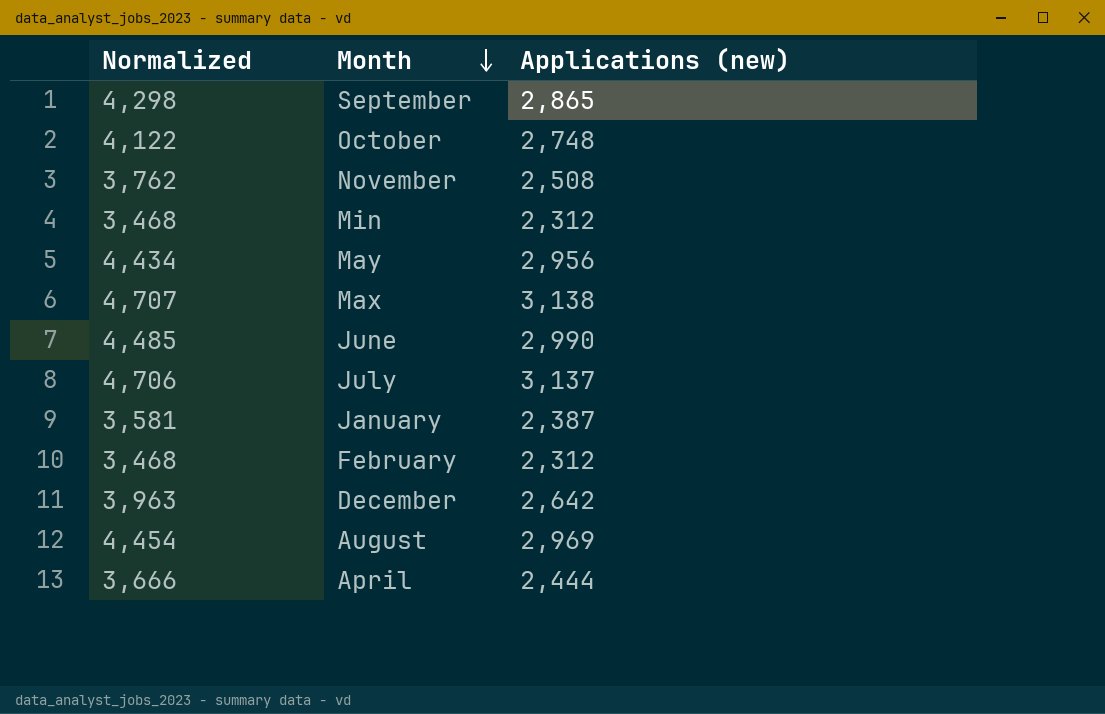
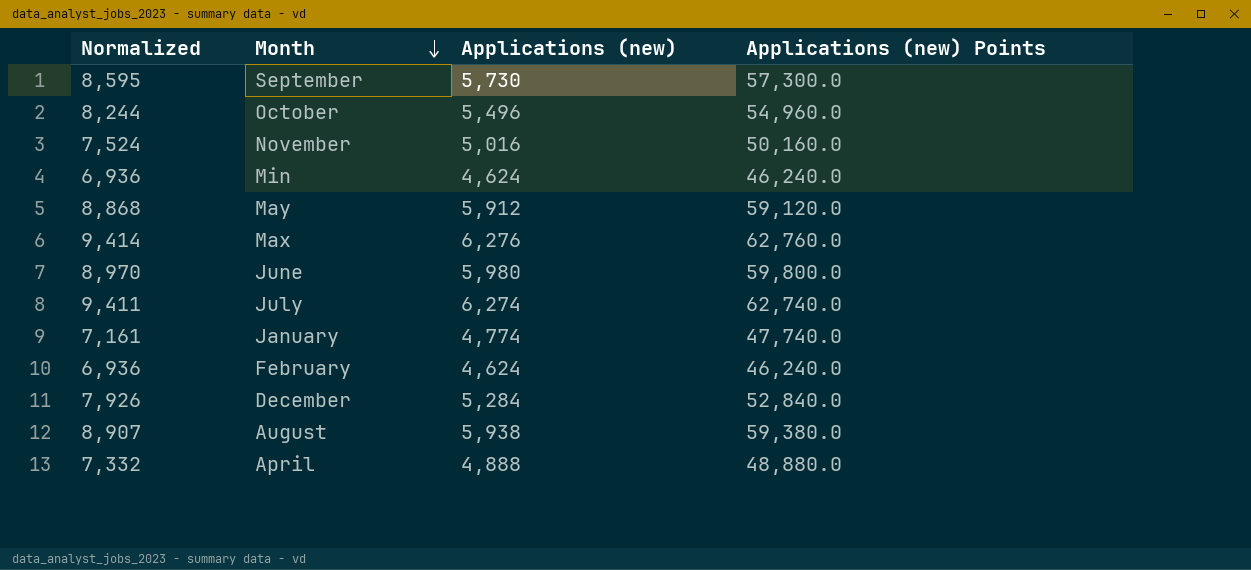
column Applications (new) Points | formula: none -> [Applications (new)] * 10
September | Normalized: 4,298 -> 8,595
September | Applications (new): 2,865 -> 5,730
October | Normalized: 4,122 -> 8,244
October | Applications (new): 2,748 -> 5,496
November | Normalized: 3,762 -> 7,524
November | Applications (new): 2,508 -> 5,016
Min | Normalized: 3,468 -> 6,936
Min | Applications (new): 2,312 -> 4,624
May | Normalized: 4,434 -> 8,868
May | Applications (new): 2,956 -> 5,912
Max | Normalized: 4,707 -> 9,414
Max | Applications (new): 3,138 -> 6,276
June | Normalized: 4,485 -> 8,970
June | Applications (new): 2,990 -> 5,980
July | Normalized: 4,706 -> 9,411
July | Applications (new): 3,137 -> 6,274
January | Normalized: 3,581 -> 7,161
January | Applications (new): 2,387 -> 4,774
February | Normalized: 3,468 -> 6,936
February | Applications (new): 2,312 -> 4,624
December | Normalized: 3,963 -> 7,926
December | Applications (new): 2,642 -> 5,284
August | Normalized: 4,454 -> 8,907
August | Applications (new): 2,969 -> 5,938
April | Normalized: 3,666 -> 7,332
April | Applications (new): 2,444 -> 4,888

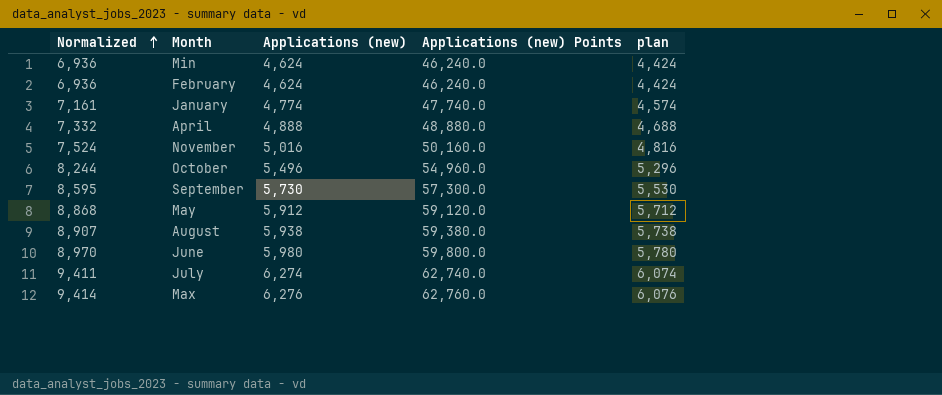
row order: Month descending -> Normalized ascending
column plan | formula: none -> [Applications (new)] - 200
row December: 7,926 | 5,284 | 52,840.0 -> none

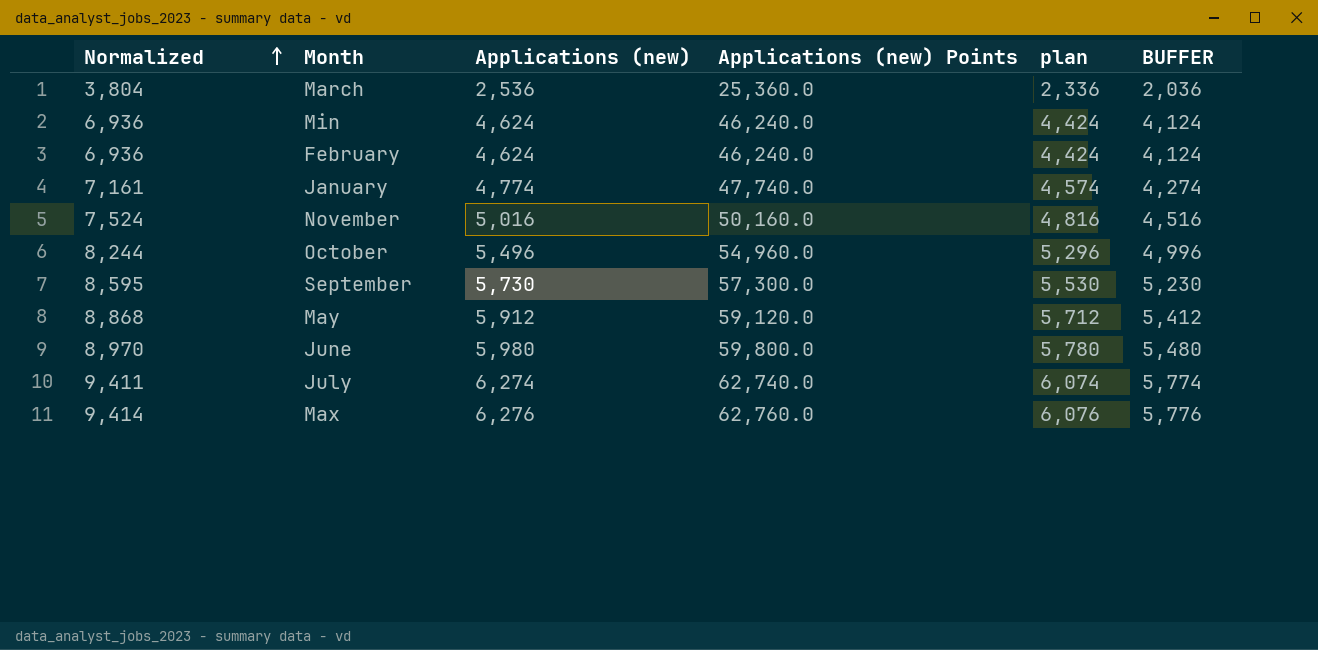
column BUFFER | formula: none -> [Applications (new)] - 500
row April: 7,332 | 4,888 | 48,880.0 | 4,688 -> none
row August: 8,907 | 5,938 | 59,380.0 | 5,738 -> none
row March: none -> 3,804 | 2,536 | 25,360.0 | 2,336 | 2,036

